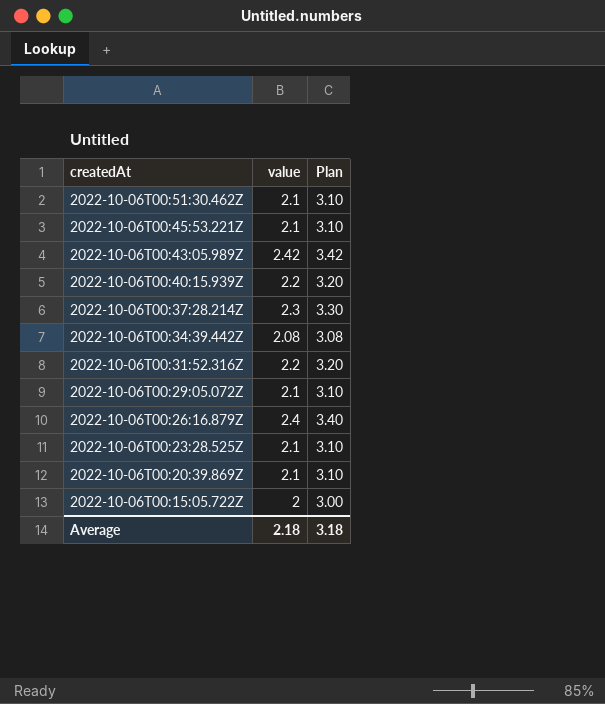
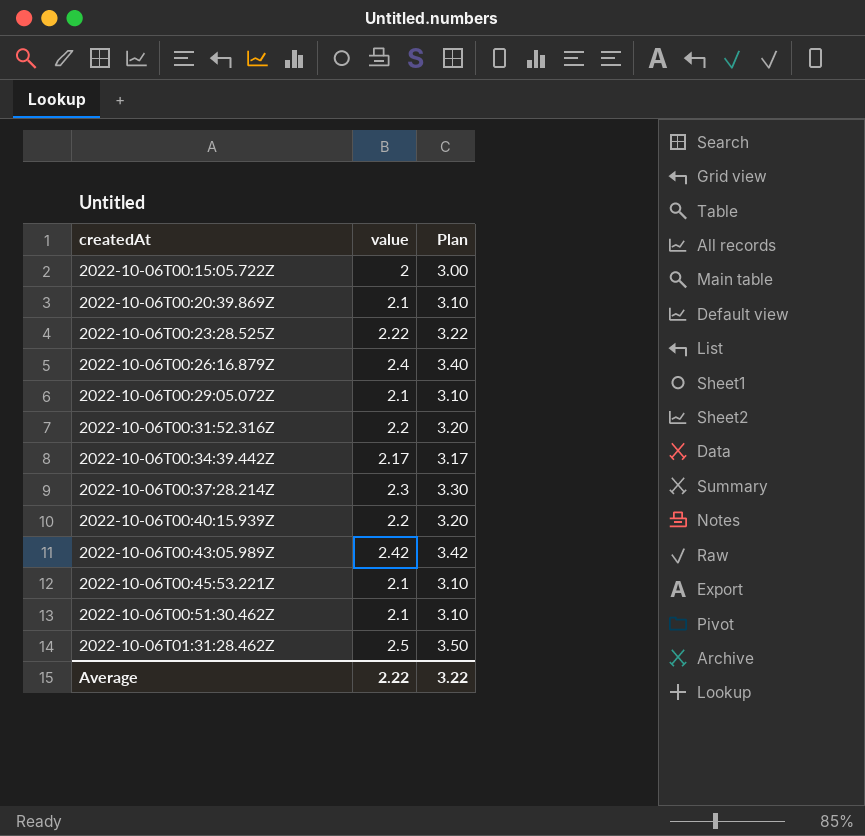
row order: createdAt descending -> createdAt ascending
2022-10-06T00:23:28.525Z | value: 2.1 -> 2.22
2022-10-06T00:23:28.525Z | Plan: 3.10 -> 3.22
2022-10-06T00:34:39.442Z | value: 2.08 -> 2.17
2022-10-06T00:34:39.442Z | Plan: 3.08 -> 3.17
row 2022-10-06T01:31:28.462Z: none -> 2.5 | 3.50
Average | value: 2.18 -> 2.22
Average | Plan: 3.18 -> 3.22

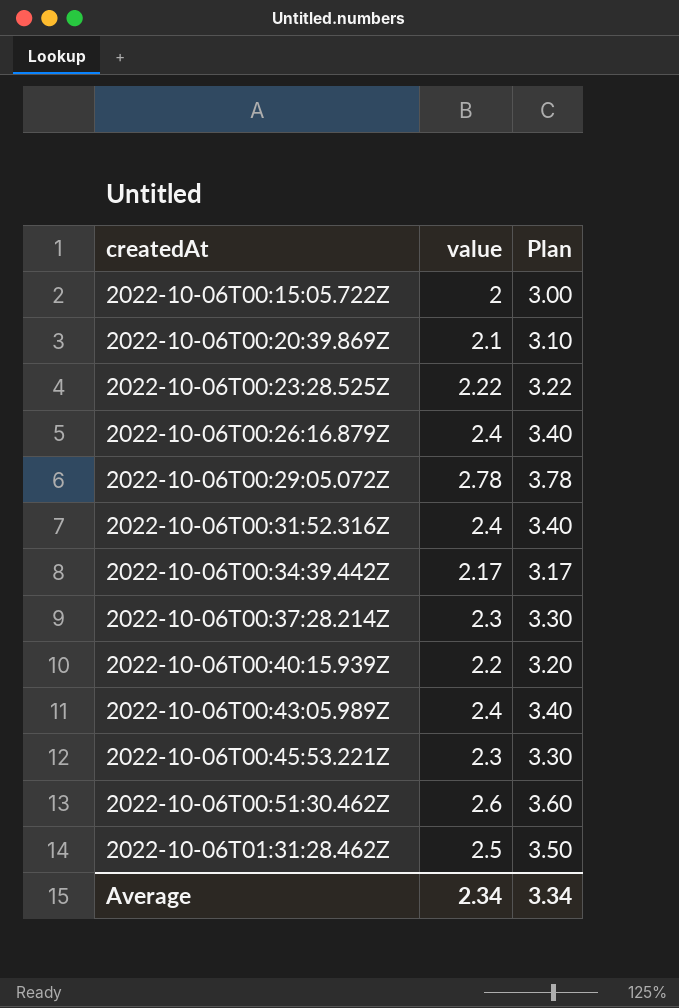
2022-10-06T00:29:05.072Z | value: 2.1 -> 2.78
2022-10-06T00:29:05.072Z | Plan: 3.10 -> 3.78
2022-10-06T00:31:52.316Z | value: 2.2 -> 2.4
2022-10-06T00:31:52.316Z | Plan: 3.20 -> 3.40
2022-10-06T00:43:05.989Z | value: 2.42 -> 2.4
2022-10-06T00:43:05.989Z | Plan: 3.42 -> 3.40
2022-10-06T00:45:53.221Z | value: 2.1 -> 2.3
2022-10-06T00:45:53.221Z | Plan: 3.10 -> 3.30
2022-10-06T00:51:30.462Z | value: 2.1 -> 2.6
2022-10-06T00:51:30.462Z | Plan: 3.10 -> 3.60
Average | value: 2.22 -> 2.34
Average | Plan: 3.22 -> 3.34

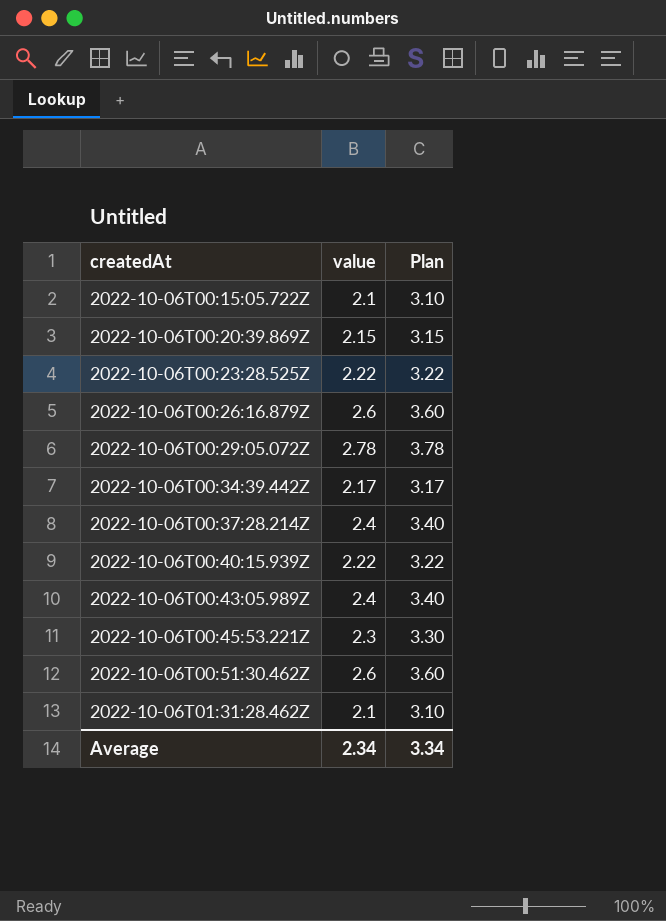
row 2022-10-06T00:31:52.316Z: 2.4 | 3.40 -> none
2022-10-06T00:15:05.722Z | value: 2 -> 2.1
2022-10-06T00:15:05.722Z | Plan: 3.00 -> 3.10
2022-10-06T00:20:39.869Z | value: 2.1 -> 2.15
2022-10-06T00:20:39.869Z | Plan: 3.10 -> 3.15
2022-10-06T00:26:16.879Z | value: 2.4 -> 2.6
2022-10-06T00:26:16.879Z | Plan: 3.40 -> 3.60
2022-10-06T00:37:28.214Z | value: 2.3 -> 2.4
2022-10-06T00:37:28.214Z | Plan: 3.30 -> 3.40
2022-10-06T00:40:15.939Z | value: 2.2 -> 2.22
2022-10-06T00:40:15.939Z | Plan: 3.20 -> 3.22
2022-10-06T01:31:28.462Z | value: 2.5 -> 2.1
2022-10-06T01:31:28.462Z | Plan: 3.50 -> 3.10

